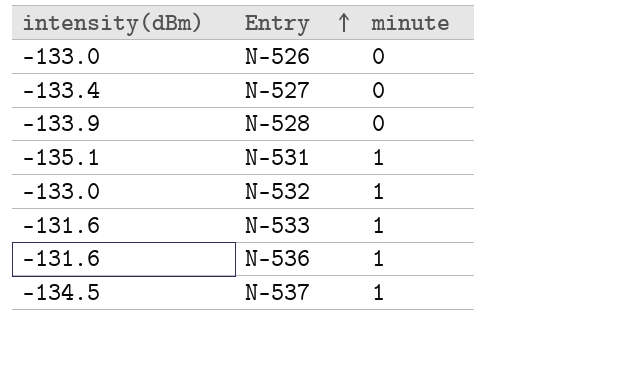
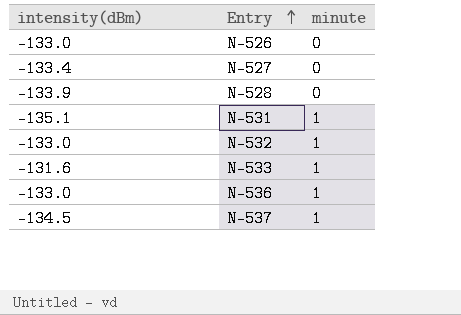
N-536 | intensity(dBm): -131.6 -> -133.0

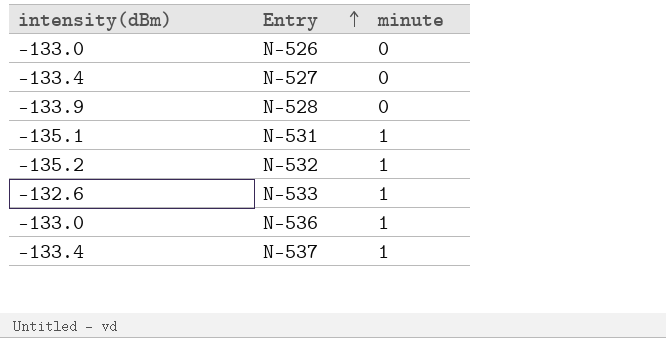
N-532 | intensity(dBm): -133.0 -> -135.2
N-533 | intensity(dBm): -131.6 -> -132.6
N-537 | intensity(dBm): -134.5 -> -133.4

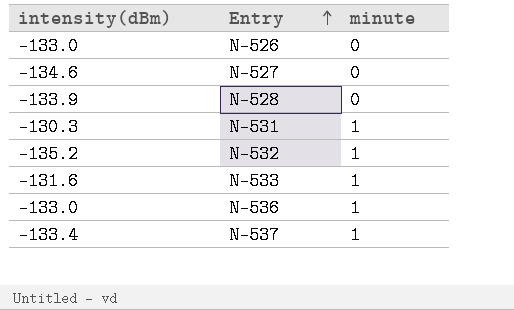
N-527 | intensity(dBm): -133.4 -> -134.6
N-531 | intensity(dBm): -135.1 -> -130.3
N-533 | intensity(dBm): -132.6 -> -131.6

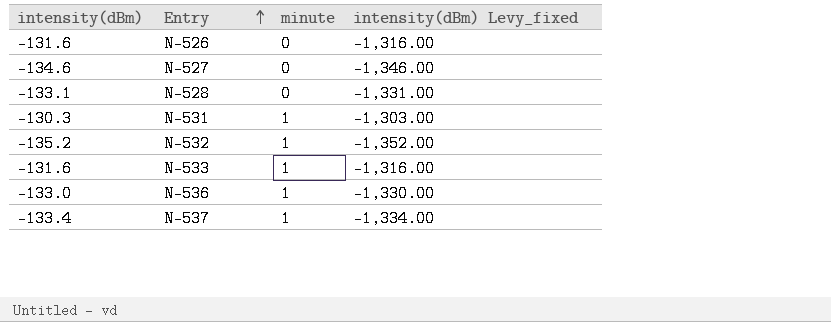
column intensity(dBm) Levy_fixed | formula: none -> [intensity(dBm)] * 10
N-526 | intensity(dBm): -133.0 -> -131.6
N-528 | intensity(dBm): -133.9 -> -133.1

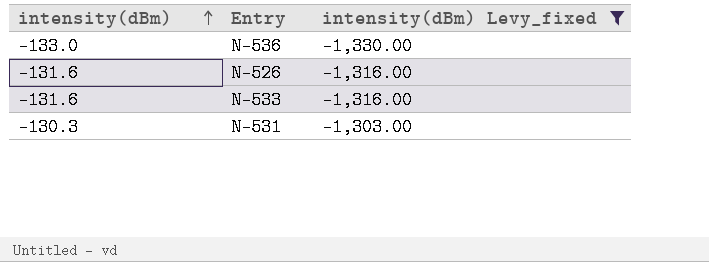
filter: none -> intensity(dBm) Levy_fixed >= -1,330.00
row order: Entry ascending -> intensity(dBm) ascending
column minute | position: 3 -> none

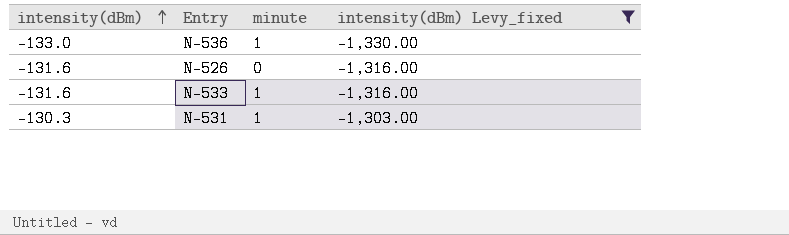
column minute | position: none -> 3

